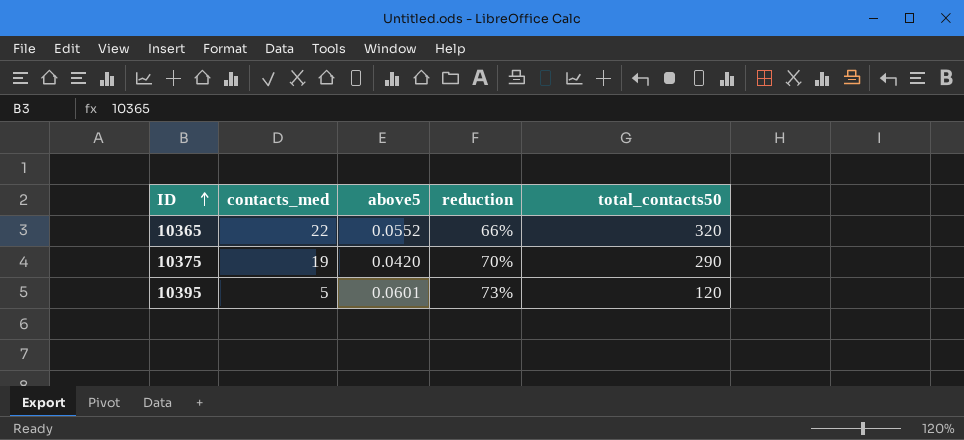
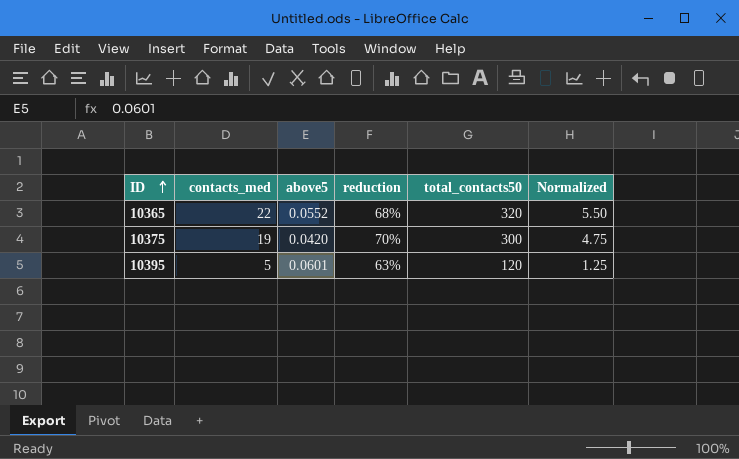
column Normalized | formula: none -> [contacts_med] * 0.25
10365 | reduction: 66% -> 68%
10375 | total_contacts50: 290 -> 300
10395 | reduction: 73% -> 63%

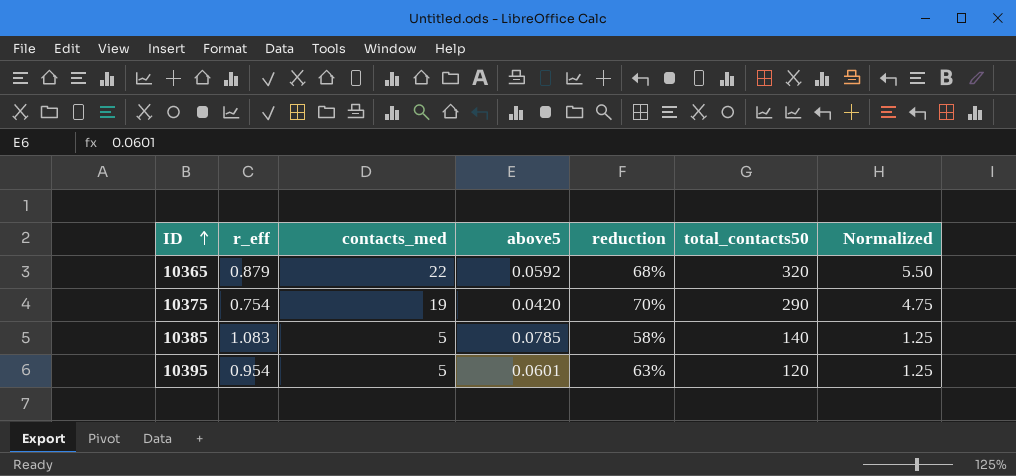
column r_eff | position: none -> 2
10365 | above5: 0.0552 -> 0.0592
10375 | total_contacts50: 300 -> 290
row 10385: none -> 1.083 | 5 | 0.0785 | 58% | 140 | 1.25

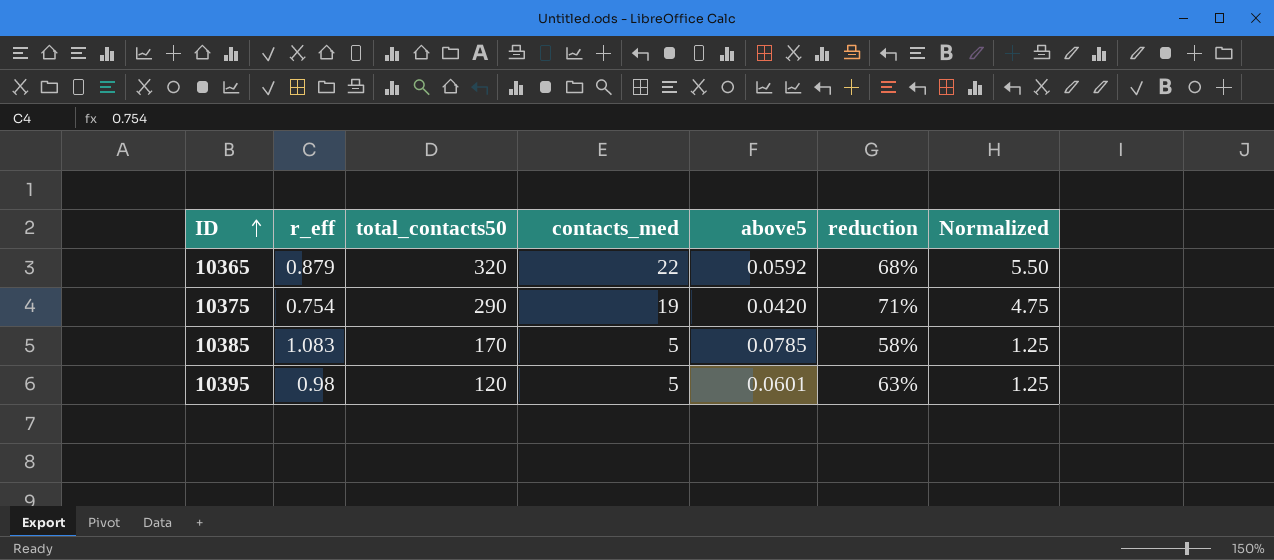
column total_contacts50 | position: 6 -> 3
10375 | reduction: 70% -> 71%
10385 | total_contacts50: 140 -> 170
10395 | r_eff: 0.954 -> 0.98

